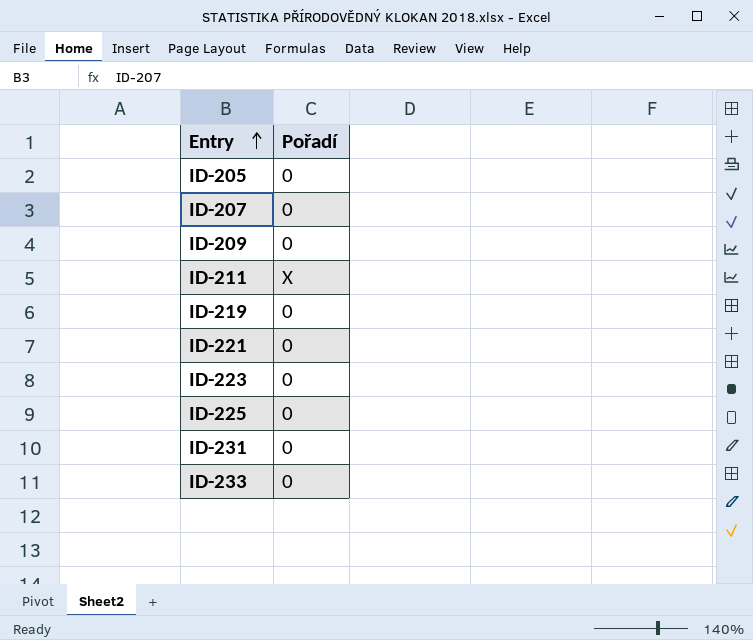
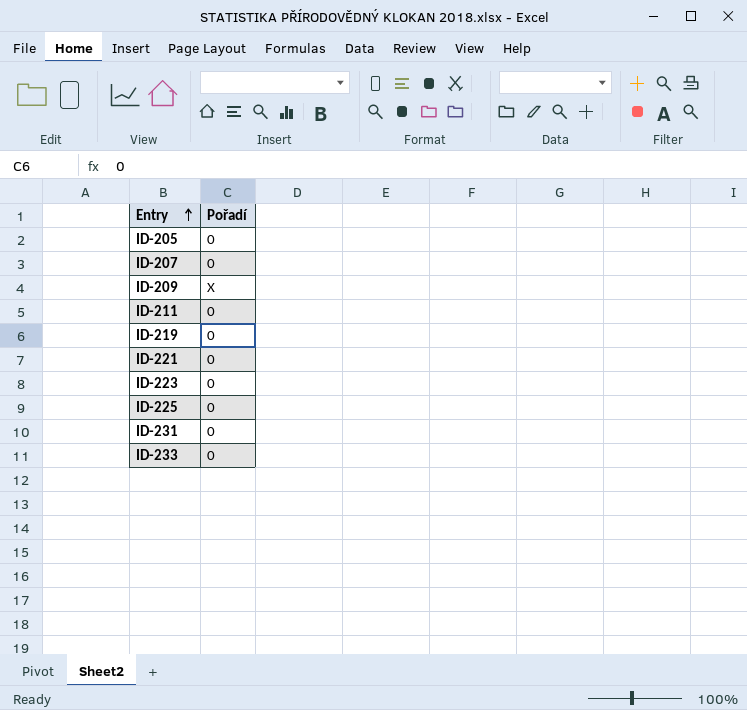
ID-209 | Pořadí: 0 -> X
ID-211 | Pořadí: X -> 0

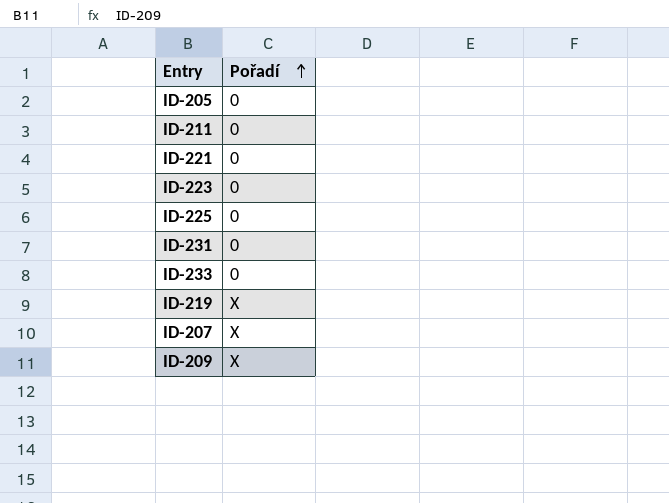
row order: Entry ascending -> Pořadí ascending
ID-219 | Pořadí: 0 -> X
ID-207 | Pořadí: 0 -> X

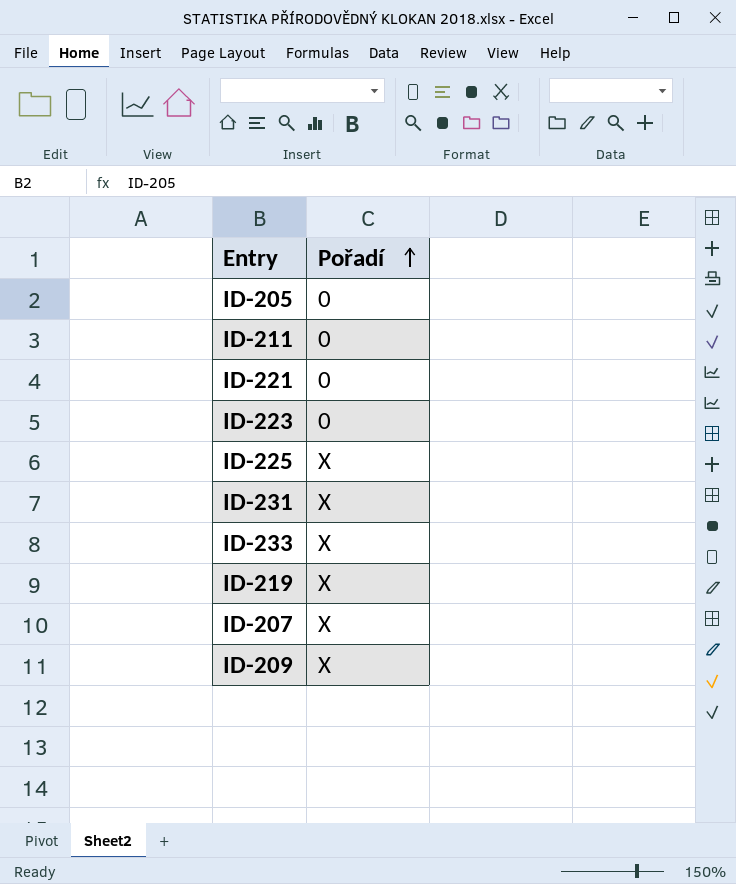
ID-225 | Pořadí: 0 -> X
ID-231 | Pořadí: 0 -> X
ID-233 | Pořadí: 0 -> X

